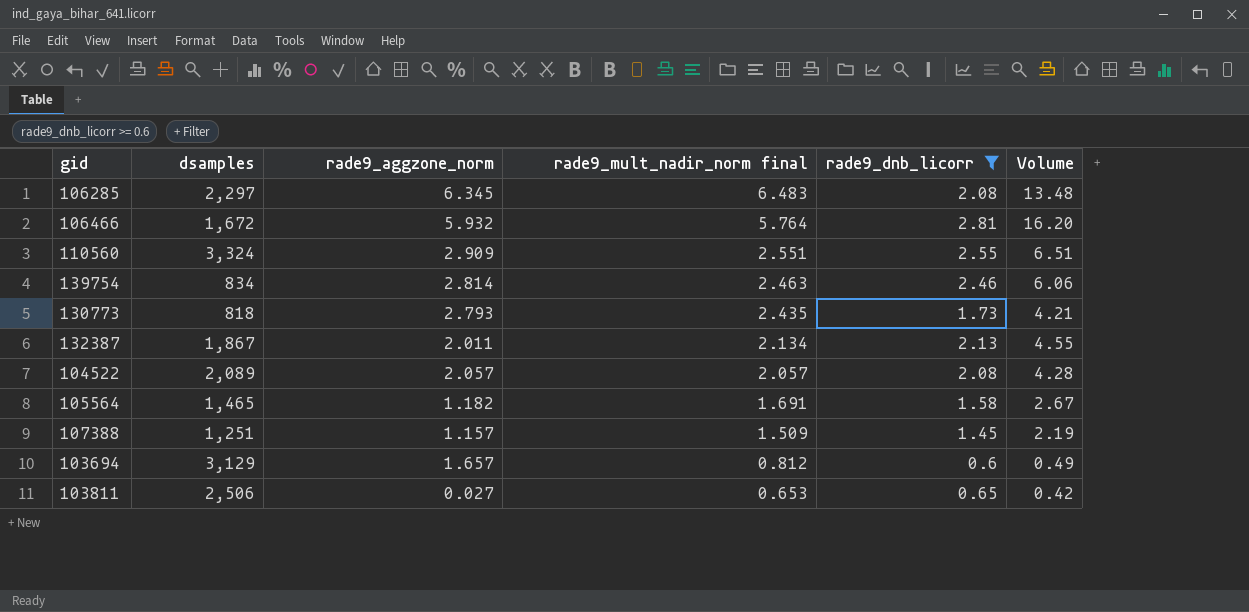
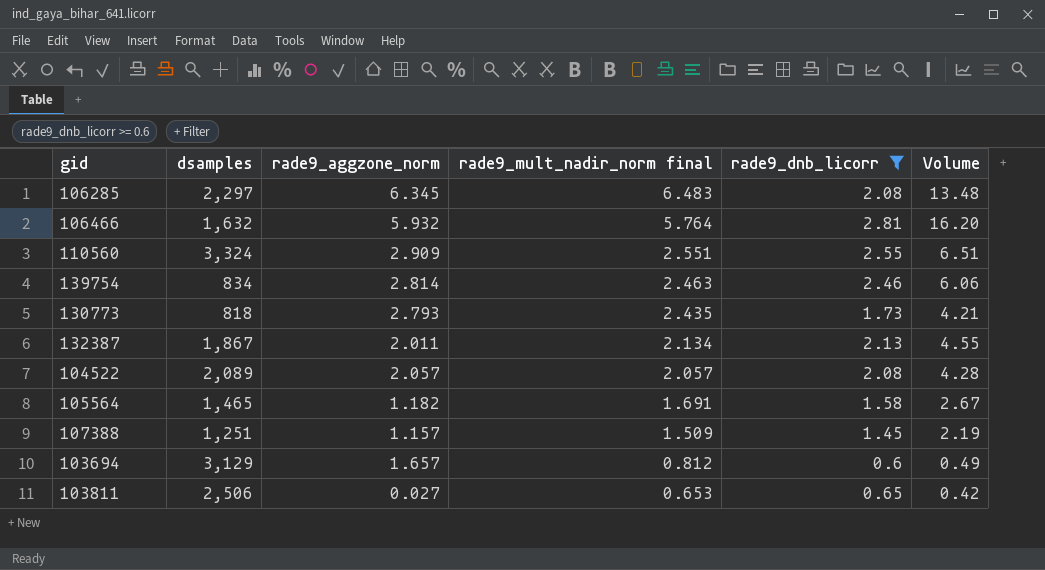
106466 | dsamples: 1,672 -> 1,632

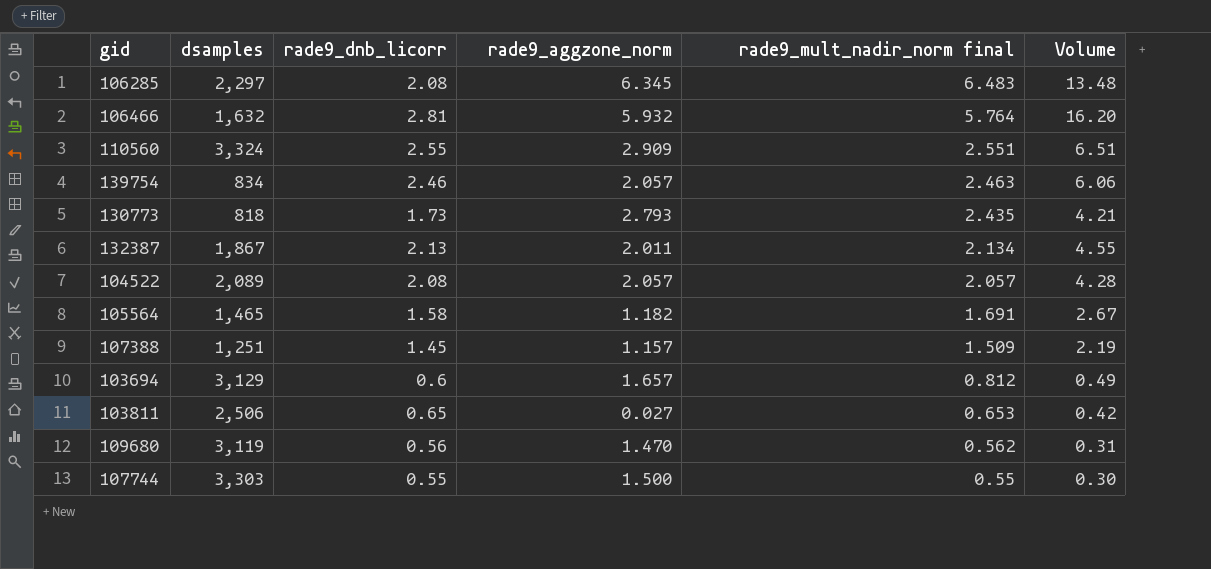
filter: rade9_dnb_licorr >= 0.6 -> none
column rade9_dnb_licorr | position: 5 -> 3
139754 | rade9_aggzone_norm: 2.814 -> 2.057

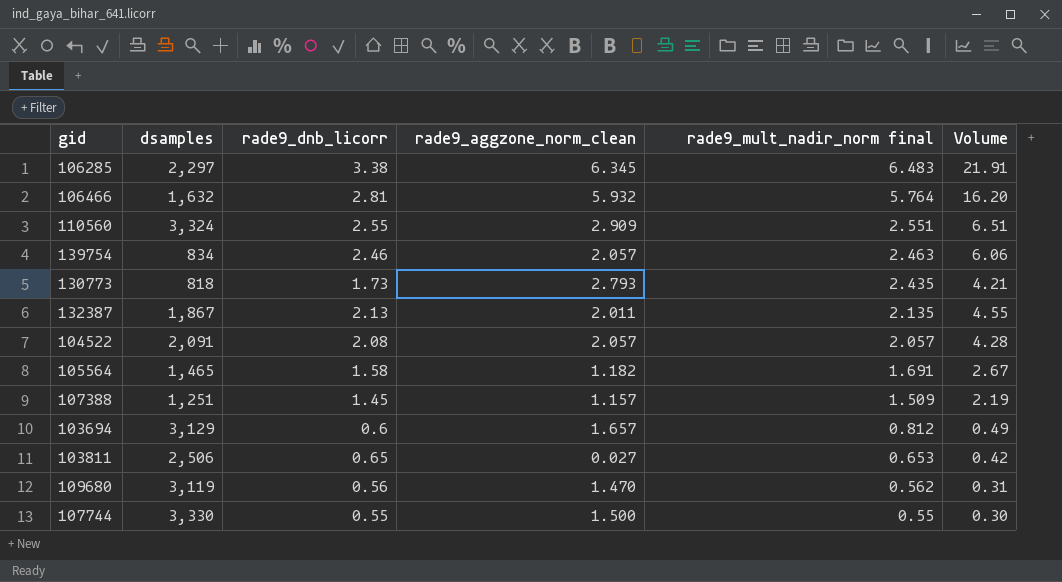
column name: rade9_aggzone_norm -> rade9_aggzone_norm_clean
106285 | rade9_dnb_licorr: 2.08 -> 3.38
106285 | Volume: 13.48 -> 21.91
132387 | rade9_mult_nadir_norm final: 2.134 -> 2.135
104522 | dsamples: 2,089 -> 2,091
107744 | dsamples: 3,303 -> 3,330

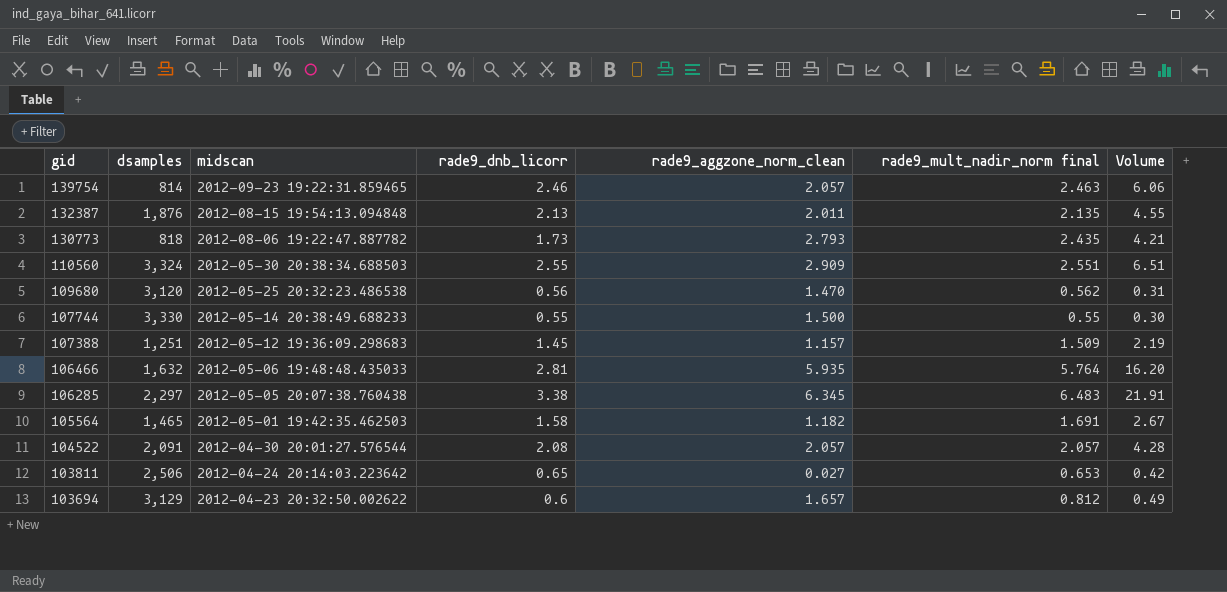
row order: rade9_mult_nadir_norm final descending -> gid descending
column midscan | position: none -> 3
139754 | dsamples: 834 -> 814
132387 | dsamples: 1,867 -> 1,876
109680 | dsamples: 3,119 -> 3,120
106466 | rade9_aggzone_norm_clean: 5.932 -> 5.935

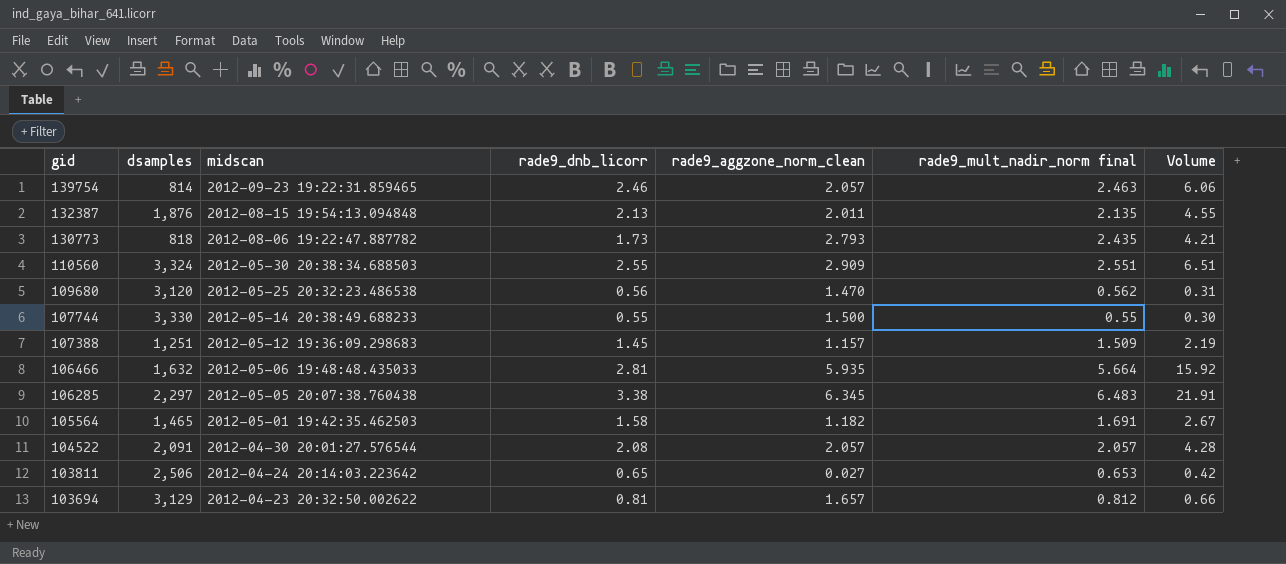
106466 | rade9_mult_nadir_norm final: 5.764 -> 5.664
106466 | Volume: 16.20 -> 15.92
103694 | rade9_dnb_licorr: 0.6 -> 0.81
103694 | Volume: 0.49 -> 0.66

